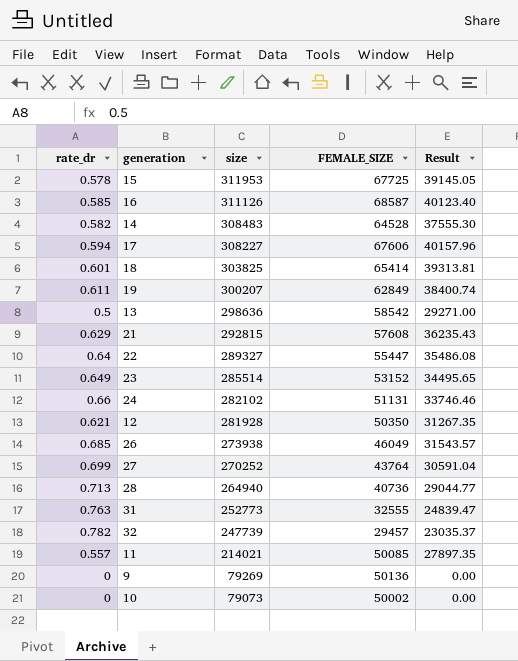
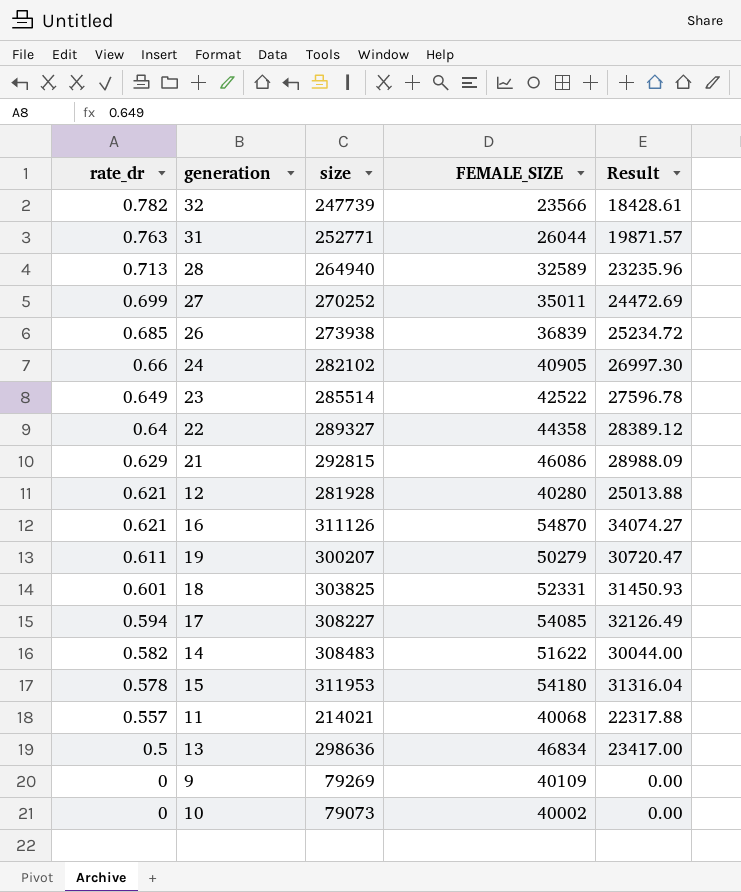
row order: size descending -> rate_dr descending
32 | FEMALE_SIZE: 29457 -> 23566
32 | Result: 23035.37 -> 18428.61
31 | size: 252773 -> 252771
31 | FEMALE_SIZE: 32555 -> 26044
31 | Result: 24839.47 -> 19871.57
28 | FEMALE_SIZE: 40736 -> 32589
28 | Result: 29044.77 -> 23235.96
27 | FEMALE_SIZE: 43764 -> 35011
27 | Result: 30591.04 -> 24472.69
26 | FEMALE_SIZE: 46049 -> 36839
26 | Result: 31543.57 -> 25234.72
24 | FEMALE_SIZE: 51131 -> 40905
24 | Result: 33746.46 -> 26997.30
23 | FEMALE_SIZE: 53152 -> 42522
23 | Result: 34495.65 -> 27596.78
22 | FEMALE_SIZE: 55447 -> 44358
22 | Result: 35486.08 -> 28389.12
21 | FEMALE_SIZE: 57608 -> 46086
21 | Result: 36235.43 -> 28988.09
12 | FEMALE_SIZE: 50350 -> 40280
12 | Result: 31267.35 -> 25013.88
16 | rate_dr: 0.585 -> 0.621
16 | FEMALE_SIZE: 68587 -> 54870
16 | Result: 40123.40 -> 34074.27
19 | FEMALE_SIZE: 62849 -> 50279
19 | Result: 38400.74 -> 30720.47
18 | FEMALE_SIZE: 65414 -> 52331
18 | Result: 39313.81 -> 31450.93
17 | FEMALE_SIZE: 67606 -> 54085
17 | Result: 40157.96 -> 32126.49
14 | FEMALE_SIZE: 64528 -> 51622
14 | Result: 37555.30 -> 30044.00
15 | FEMALE_SIZE: 67725 -> 54180
15 | Result: 39145.05 -> 31316.04
11 | FEMALE_SIZE: 50085 -> 40068
11 | Result: 27897.35 -> 22317.88
13 | FEMALE_SIZE: 58542 -> 46834
13 | Result: 29271.00 -> 23417.00
9 | FEMALE_SIZE: 50136 -> 40109
10 | FEMALE_SIZE: 50002 -> 40002

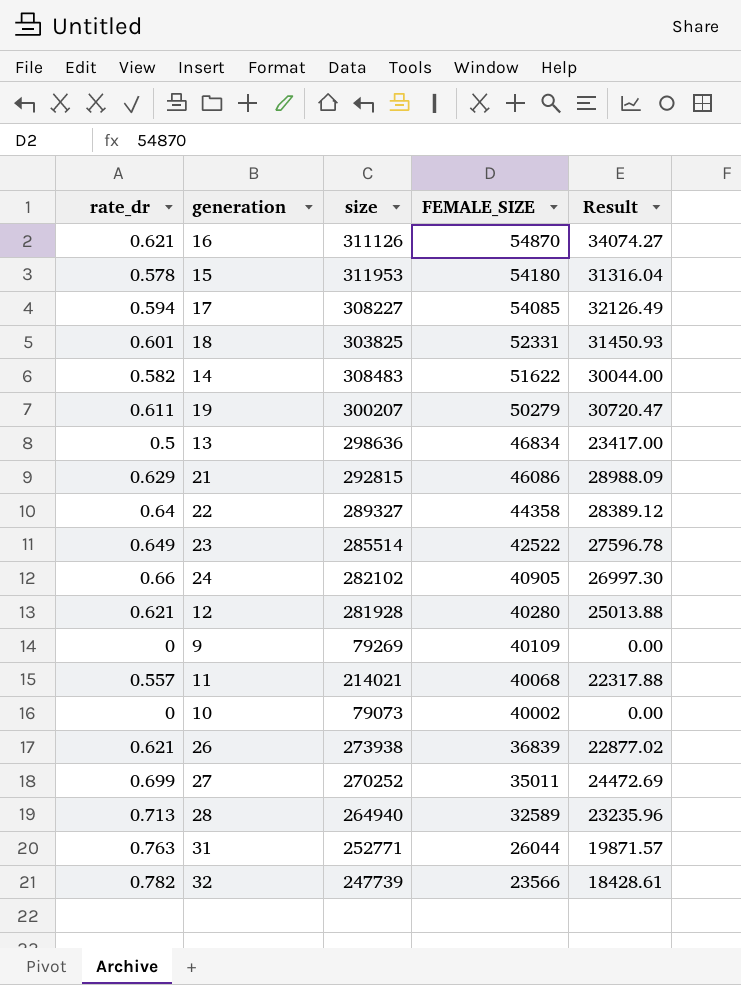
row order: rate_dr descending -> FEMALE_SIZE descending
26 | rate_dr: 0.685 -> 0.621
26 | Result: 25234.72 -> 22877.02

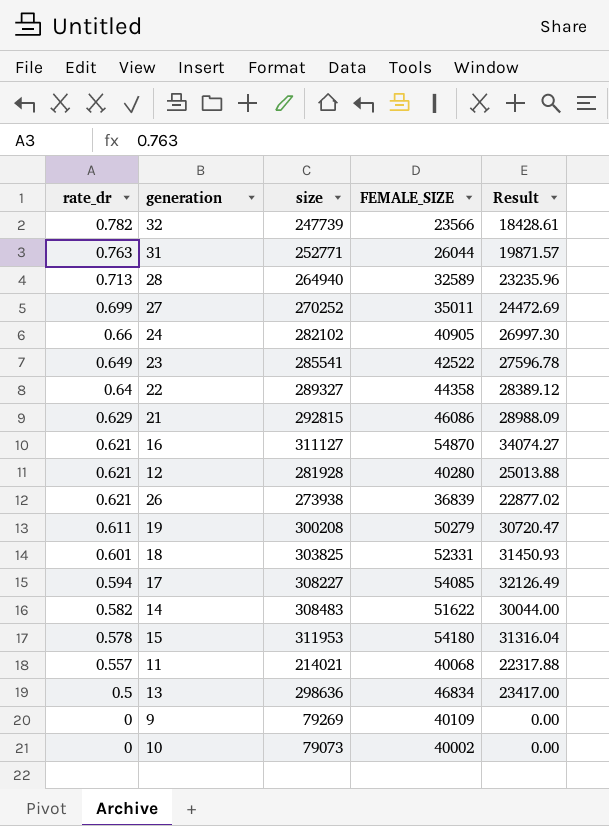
row order: FEMALE_SIZE descending -> rate_dr descending
23 | size: 285514 -> 285541
16 | size: 311126 -> 311127
19 | size: 300207 -> 300208

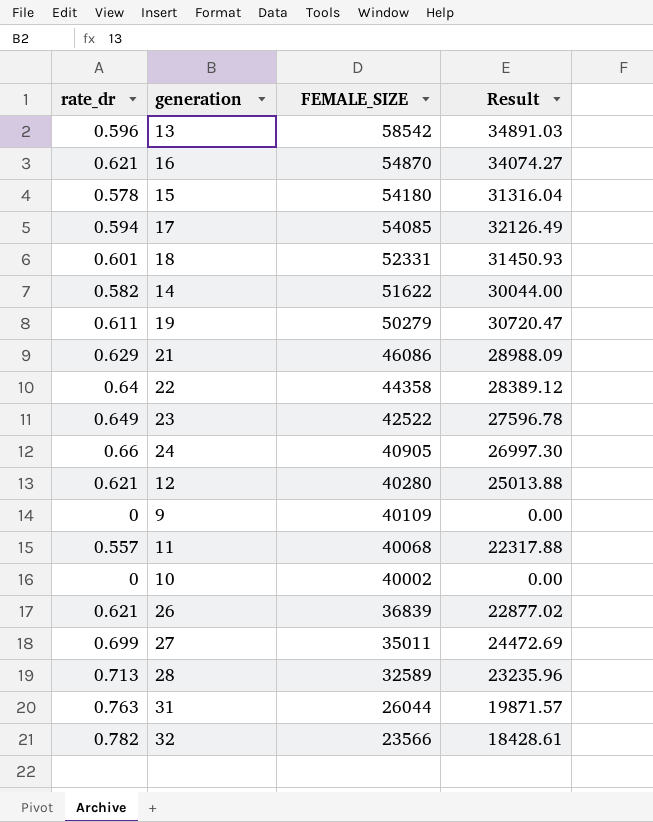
row order: rate_dr descending -> FEMALE_SIZE descending
column size | position: 3 -> none
13 | rate_dr: 0.5 -> 0.596
13 | FEMALE_SIZE: 46834 -> 58542
13 | Result: 23417.00 -> 34891.03

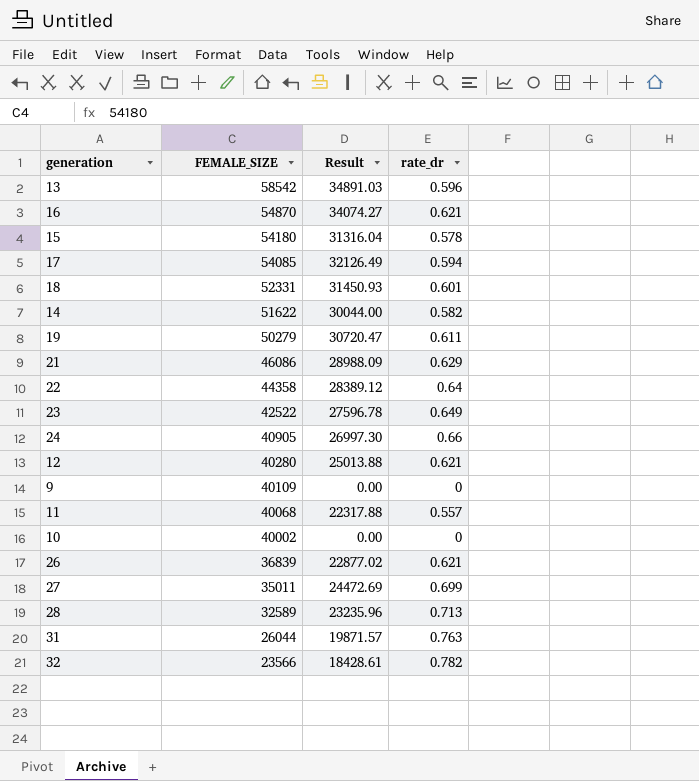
column rate_dr | position: 1 -> 4

